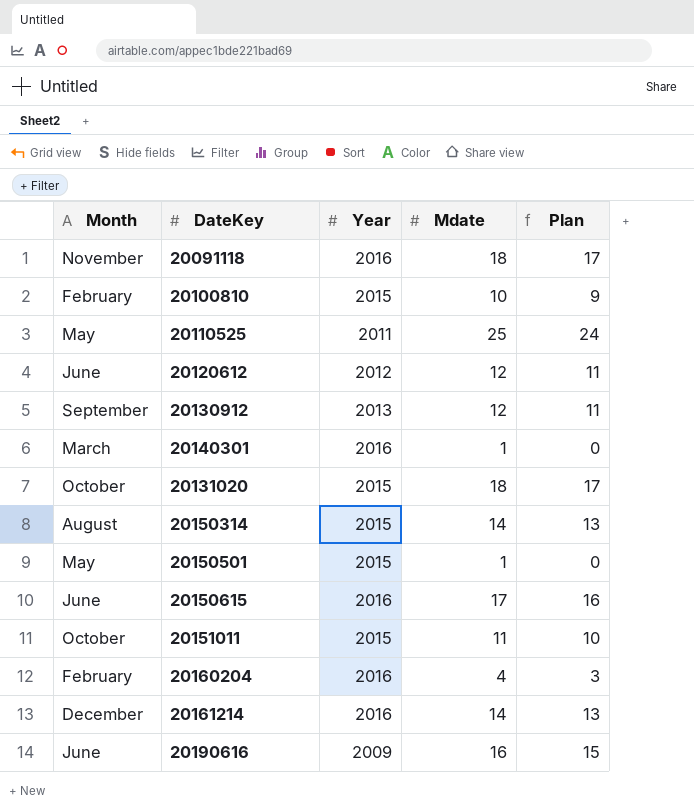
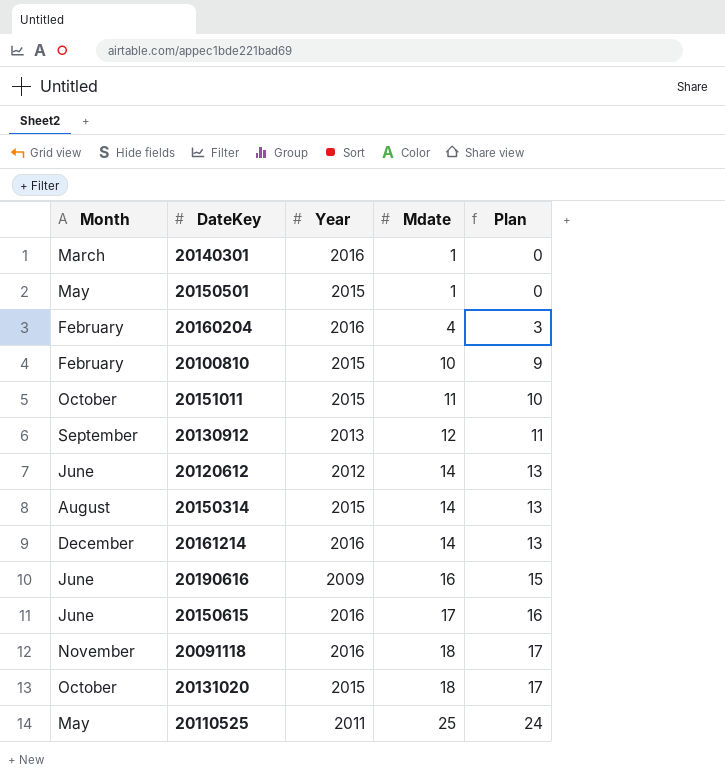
row order: none -> Mdate ascending
20120612 | Mdate: 12 -> 14
20120612 | Plan: 11 -> 13

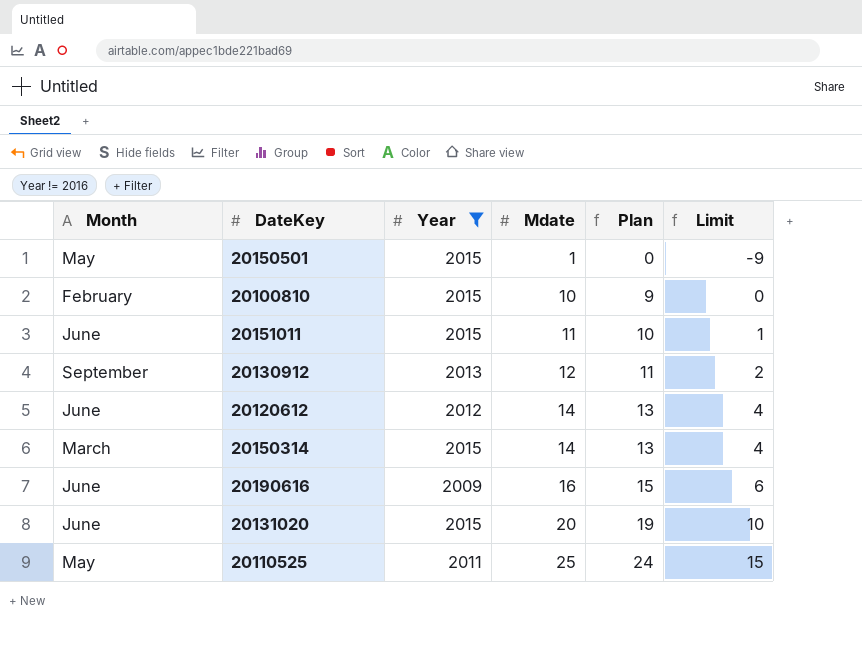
filter: none -> Year != 2016
column Limit | formula: none -> [Mdate] - 10
20151011 | Month: October -> June
20150314 | Month: August -> March
20131020 | Month: October -> June
20131020 | Mdate: 18 -> 20
20131020 | Plan: 17 -> 19

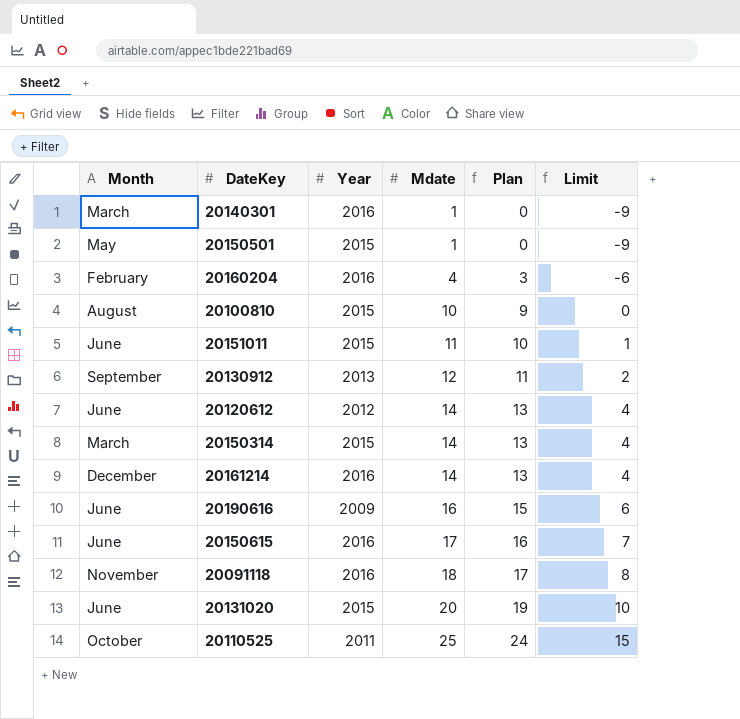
filter: Year != 2016 -> none
20100810 | Month: February -> August
20110525 | Month: May -> October

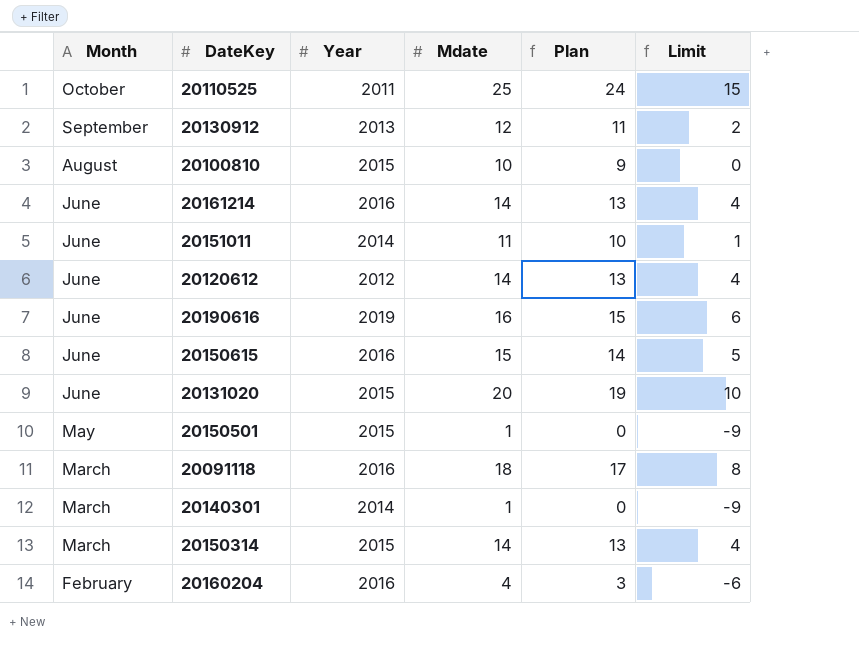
row order: Mdate ascending -> Month descending
20161214 | Month: December -> June
20151011 | Year: 2015 -> 2014
20190616 | Year: 2009 -> 2019
20150615 | Mdate: 17 -> 15
20150615 | Plan: 16 -> 14
20150615 | Limit: 7 -> 5
20091118 | Month: November -> March
20140301 | Year: 2016 -> 2014

